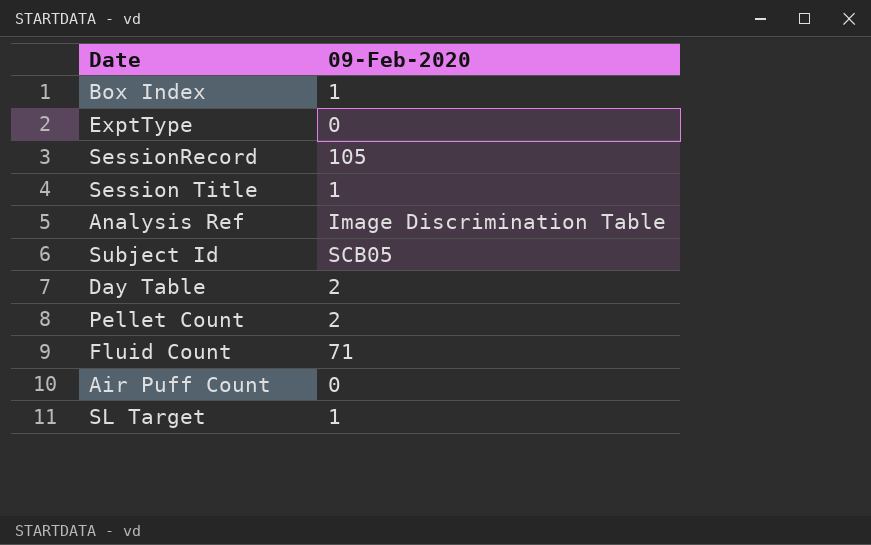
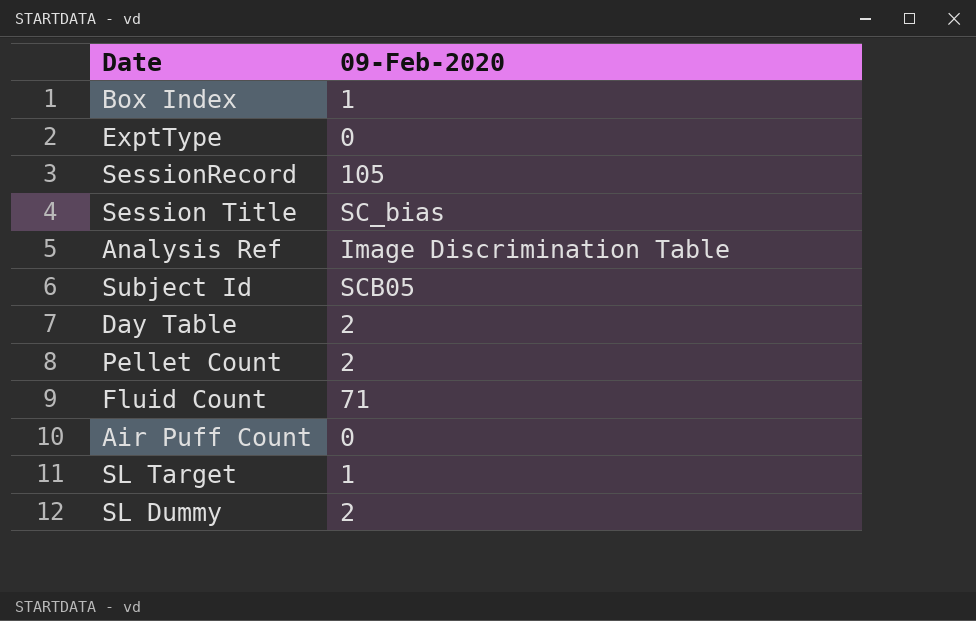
Session Title | 09-Feb-2020: 1 -> SC_bias
row SL Dummy: none -> 2

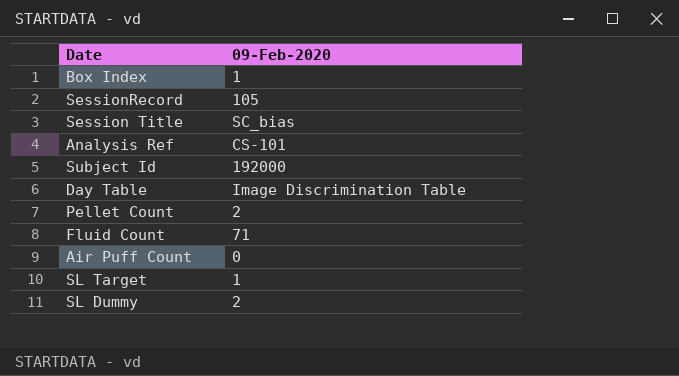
row ExptType: 0 -> none
Analysis Ref | 09-Feb-2020: Image Discrimination Table -> CS-101
Subject Id | 09-Feb-2020: SCB05 -> 192000
Day Table | 09-Feb-2020: 2 -> Image Discrimination Table

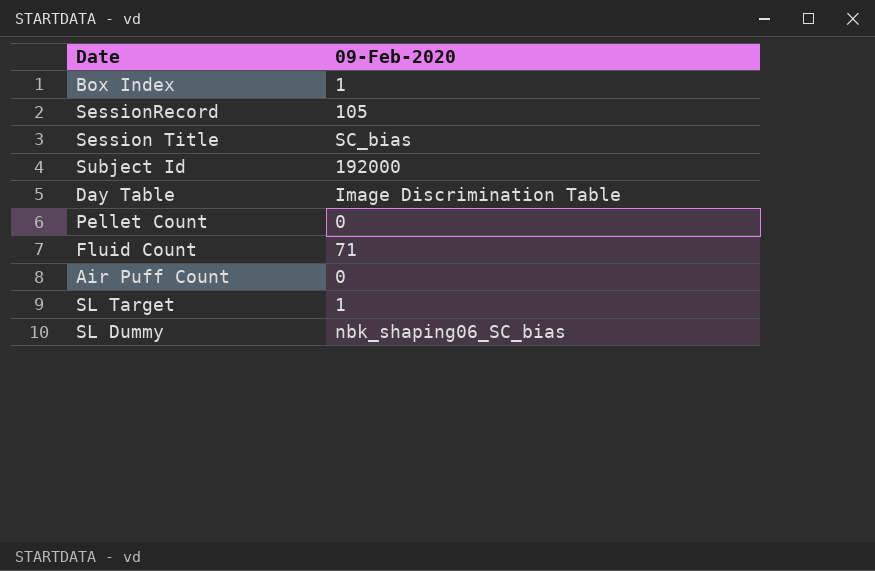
row Analysis Ref: CS-101 -> none
Pellet Count | 09-Feb-2020: 2 -> 0
SL Dummy | 09-Feb-2020: 2 -> nbk_shaping06_SC_bias

